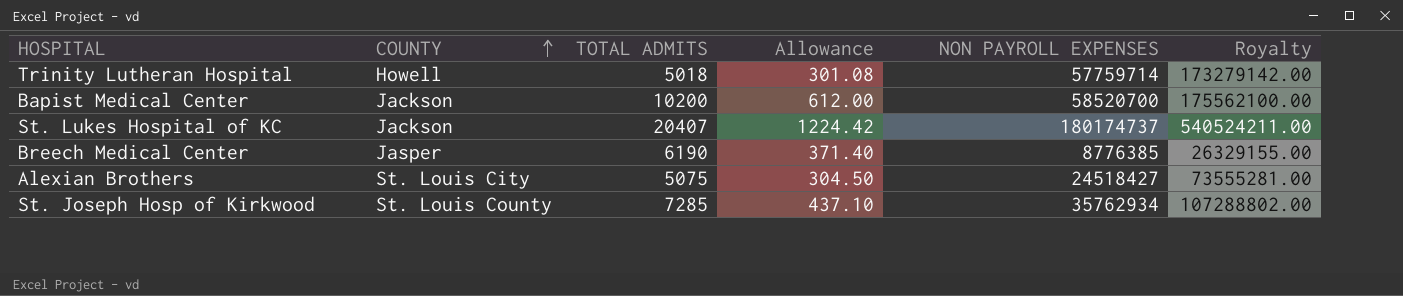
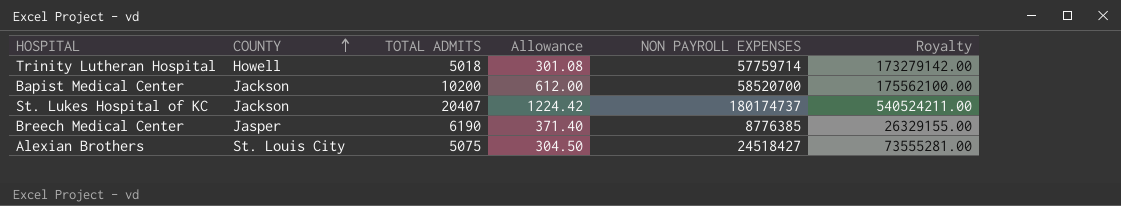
row St. Joseph Hosp of Kirkwood: St. Louis County | 7285 | 437.10 | 35762934 | 107288802.00 -> none

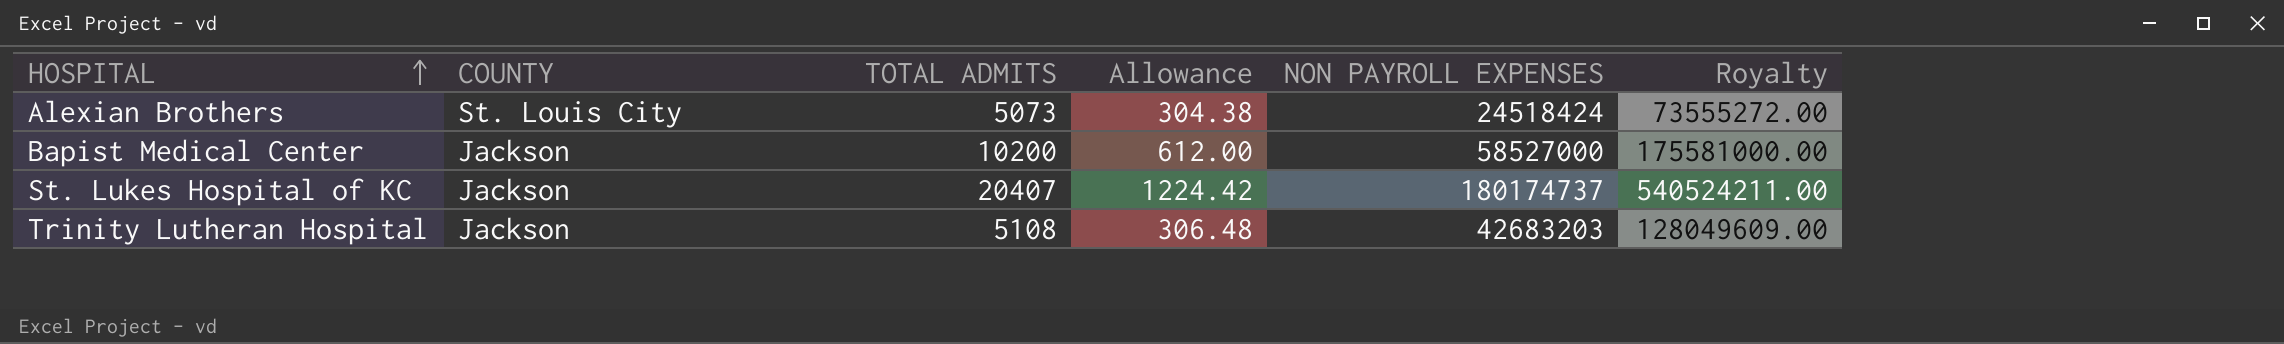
row order: COUNTY ascending -> HOSPITAL ascending
row Breech Medical Center: Jasper | 6190 | 371.40 | 8776385 | 26329155.00 -> none
Alexian Brothers | TOTAL ADMITS: 5075 -> 5073
Alexian Brothers | Allowance: 304.50 -> 304.38
Alexian Brothers | NON PAYROLL EXPENSES: 24518427 -> 24518424
Alexian Brothers | Royalty: 73555281.00 -> 73555272.00
Bapist Medical Center | NON PAYROLL EXPENSES: 58520700 -> 58527000
Bapist Medical Center | Royalty: 175562100.00 -> 175581000.00
Trinity Lutheran Hospital | COUNTY: Howell -> Jackson
Trinity Lutheran Hospital | TOTAL ADMITS: 5018 -> 5108
Trinity Lutheran Hospital | Allowance: 301.08 -> 306.48
Trinity Lutheran Hospital | NON PAYROLL EXPENSES: 57759714 -> 42683203
Trinity Lutheran Hospital | Royalty: 173279142.00 -> 128049609.00

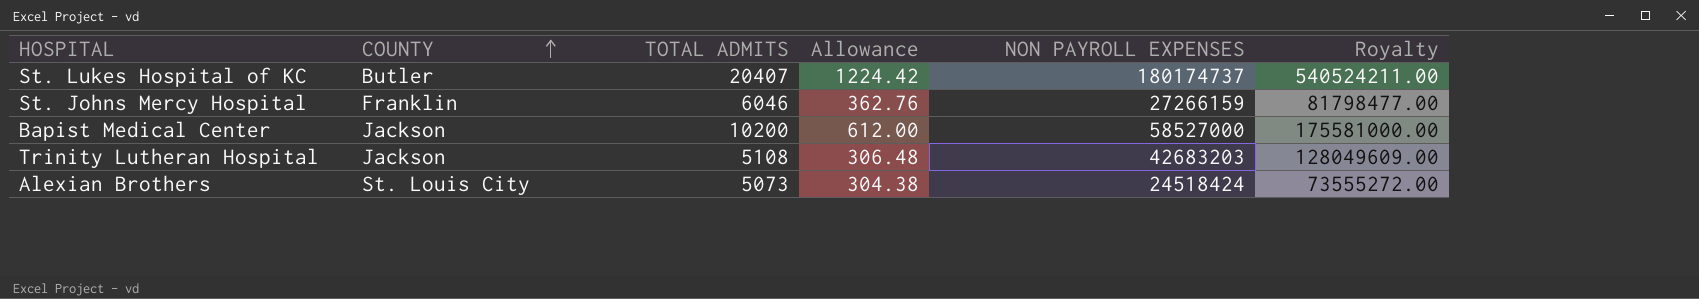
row order: HOSPITAL ascending -> COUNTY ascending
St. Lukes Hospital of KC | COUNTY: Jackson -> Butler
row St. Johns Mercy Hospital: none -> Franklin | 6046 | 362.76 | 27266159 | 81798477.00

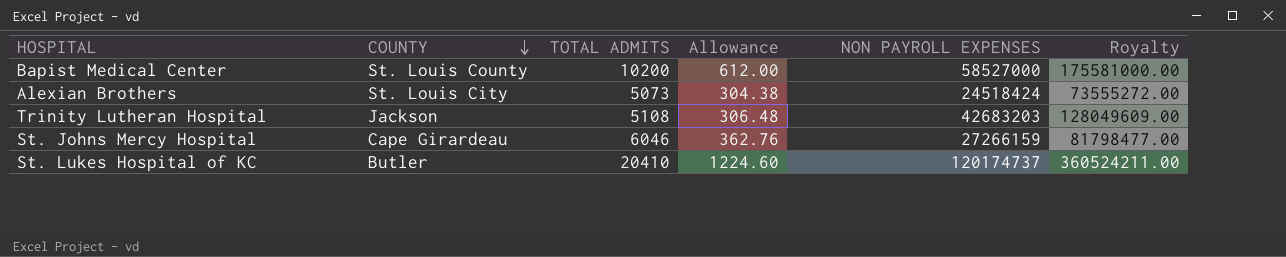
row order: COUNTY ascending -> COUNTY descending
Bapist Medical Center | COUNTY: Jackson -> St. Louis County
St. Johns Mercy Hospital | COUNTY: Franklin -> Cape Girardeau
St. Lukes Hospital of KC | TOTAL ADMITS: 20407 -> 20410
St. Lukes Hospital of KC | Allowance: 1224.42 -> 1224.60
St. Lukes Hospital of KC | NON PAYROLL EXPENSES: 180174737 -> 120174737
St. Lukes Hospital of KC | Royalty: 540524211.00 -> 360524211.00

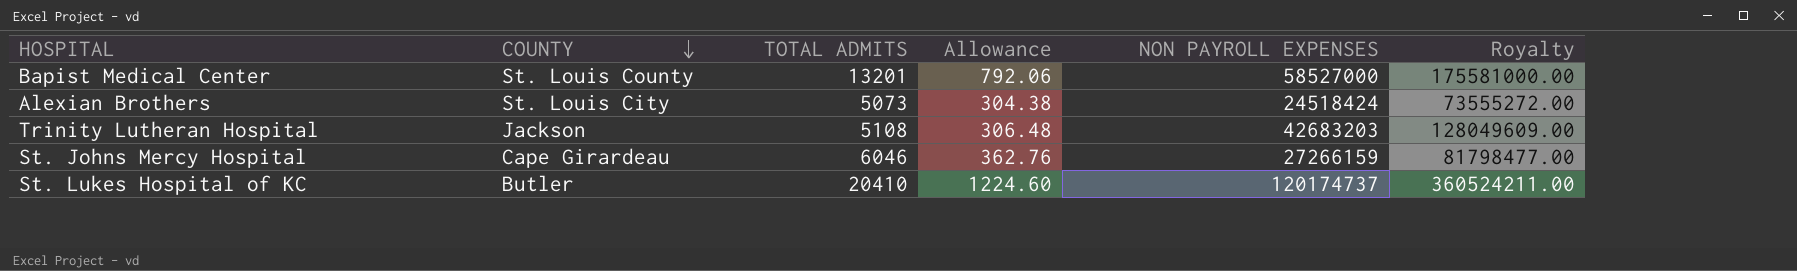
Bapist Medical Center | TOTAL ADMITS: 10200 -> 13201
Bapist Medical Center | Allowance: 612.00 -> 792.06

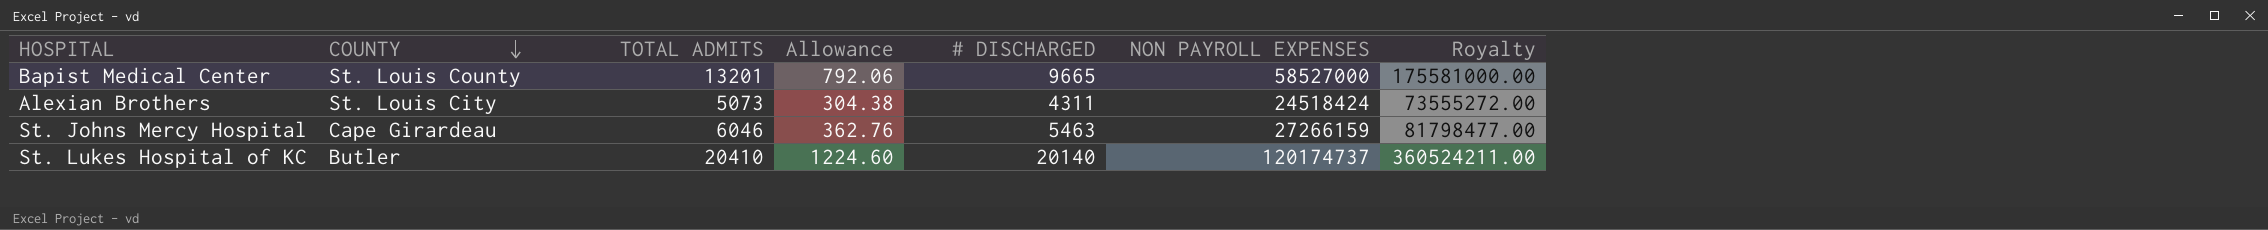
column # DISCHARGED | position: none -> 5
row Trinity Lutheran Hospital: Jackson | 5108 | 306.48 | 42683203 | 128049609.00 -> none

